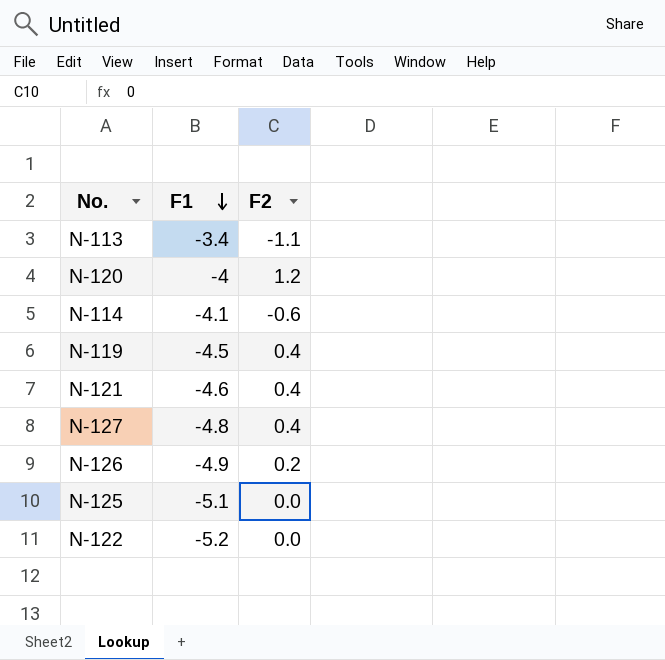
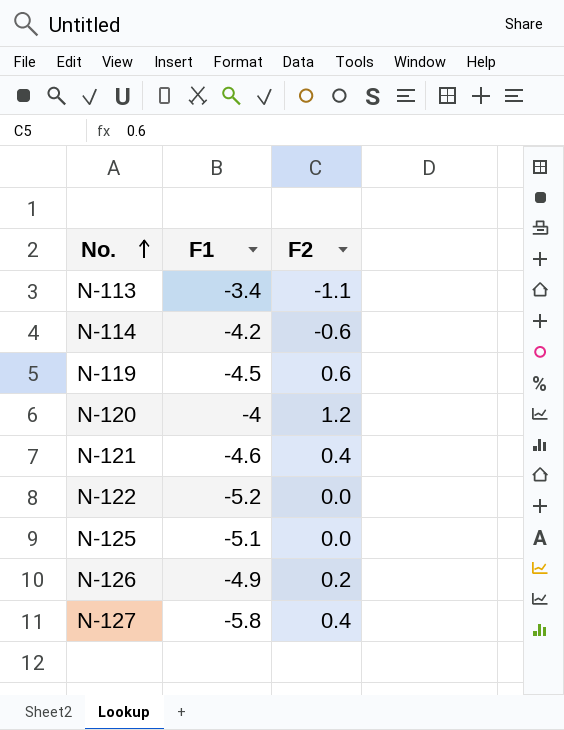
row order: F1 descending -> No. ascending
N-114 | F1: -4.1 -> -4.2
N-119 | F2: 0.4 -> 0.6
N-127 | F1: -4.8 -> -5.8

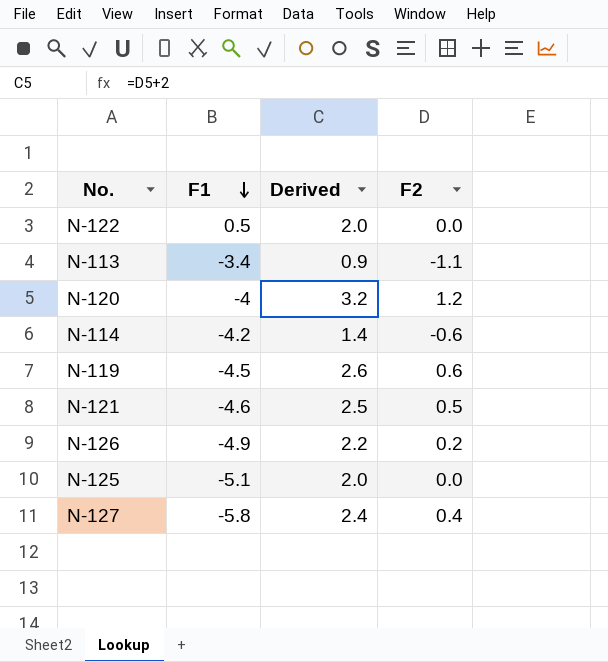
row order: No. ascending -> F1 descending
column Derived | formula: none -> [F2] + 2
N-122 | F1: -5.2 -> 0.5
N-121 | F2: 0.4 -> 0.5

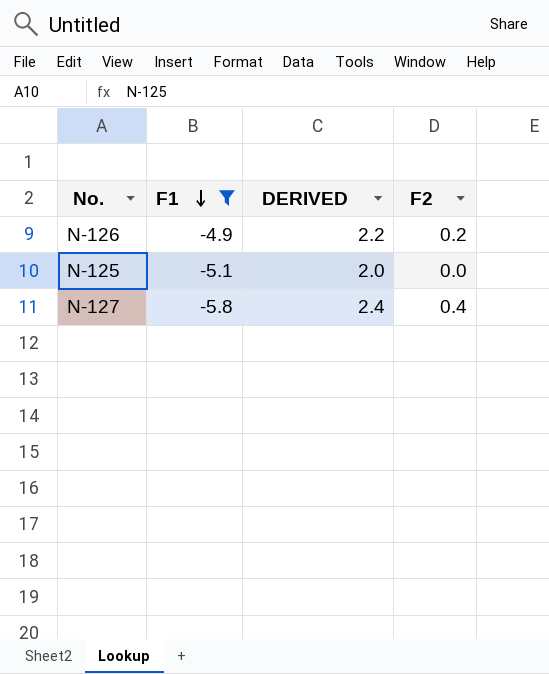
filter: none -> F1 <= -4.9
column name: Derived -> DERIVED

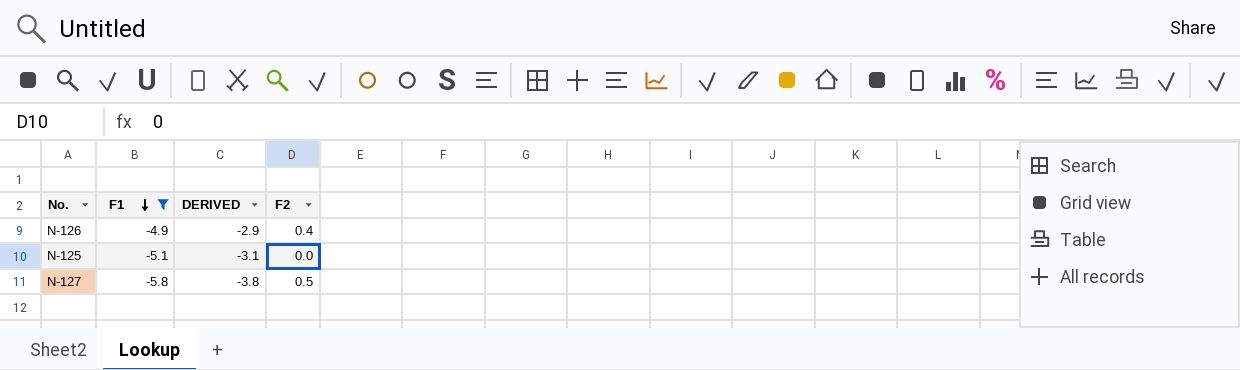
column DERIVED | formula: [F2] + 2 -> [F1] + 2
N-126 | F2: 0.2 -> 0.4
N-127 | F2: 0.4 -> 0.5

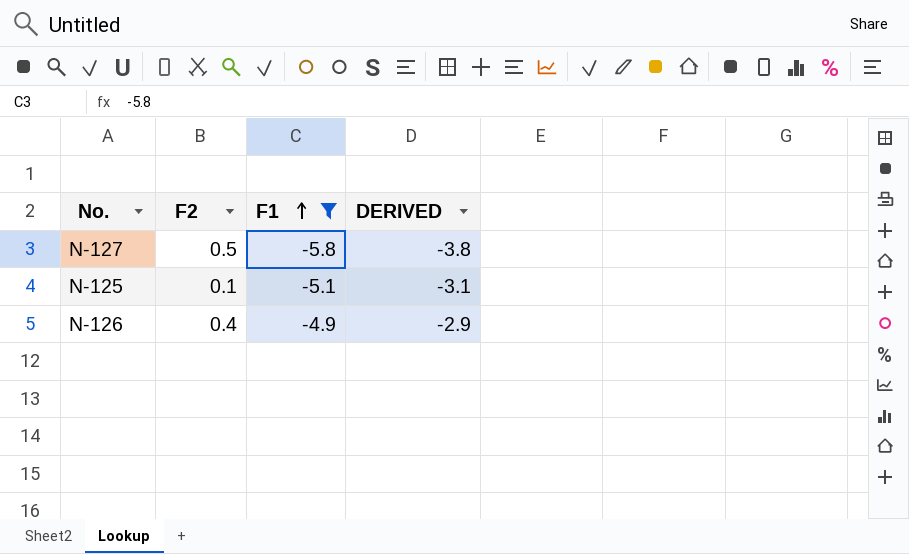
row order: F1 descending -> F1 ascending
column F2 | position: 4 -> 2
N-125 | F2: 0.0 -> 0.1

